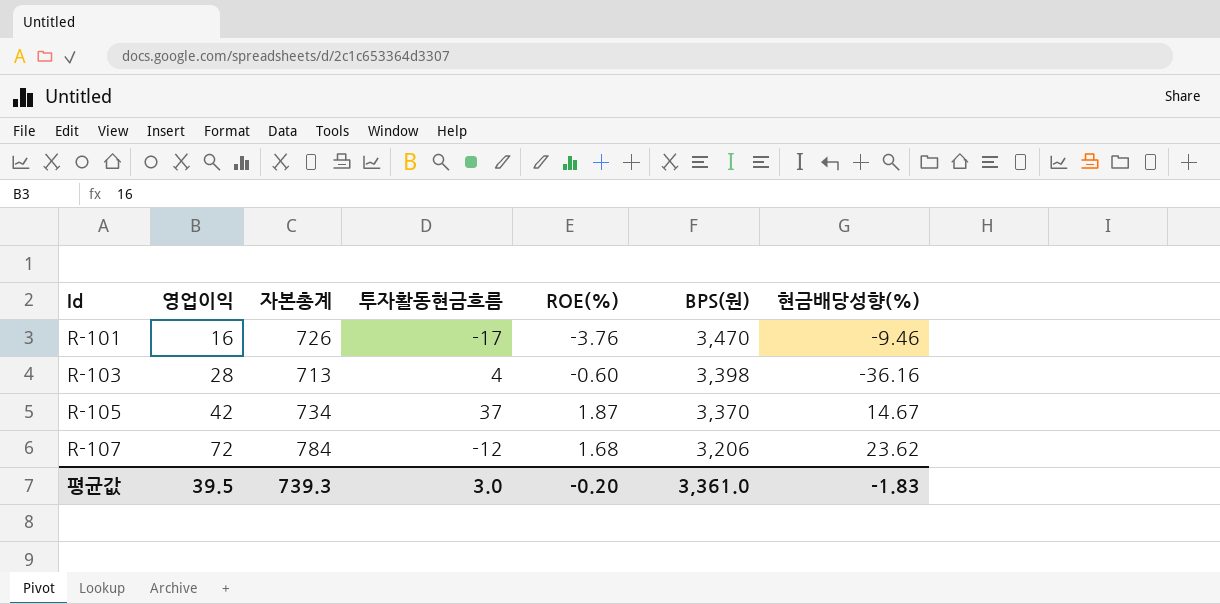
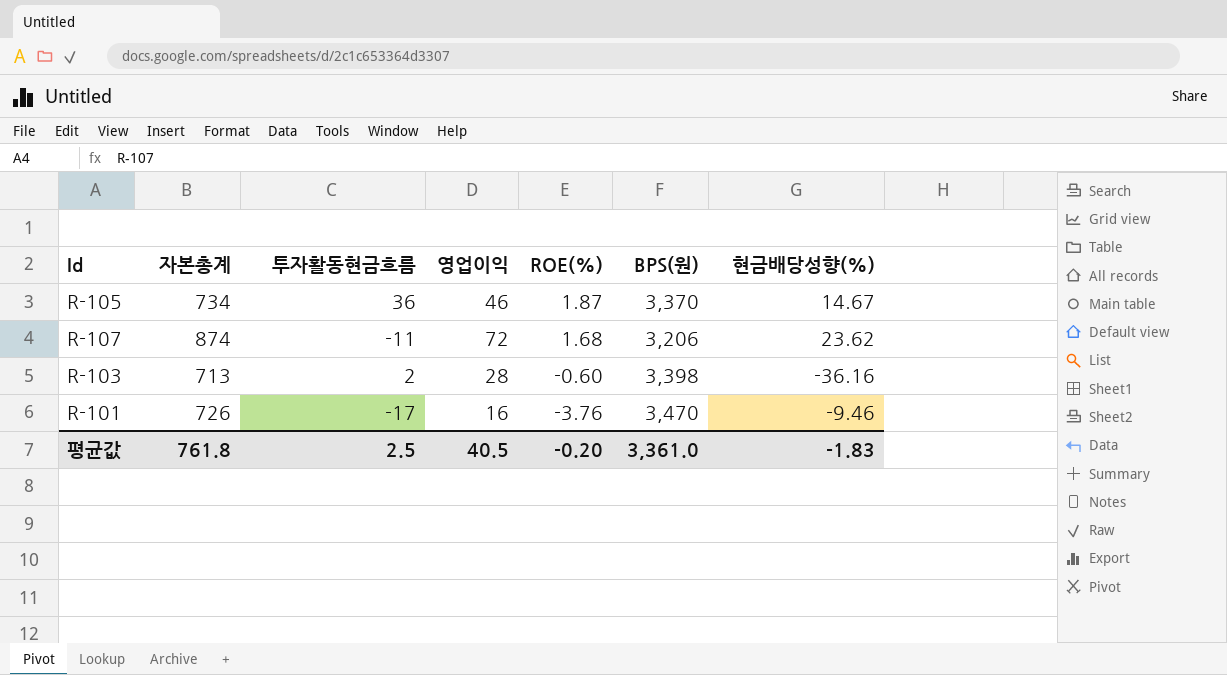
row order: Id ascending -> ROE(%) descending
column 영업이익 | position: 2 -> 4
R-105 | 투자활동현금흐름: 37 -> 36
R-105 | 영업이익: 42 -> 46
R-107 | 자본총계: 784 -> 874
R-107 | 투자활동현금흐름: -12 -> -11
R-103 | 투자활동현금흐름: 4 -> 2
평균값 | 자본총계: 739.3 -> 761.8
평균값 | 투자활동현금흐름: 3.0 -> 2.5
평균값 | 영업이익: 39.5 -> 40.5

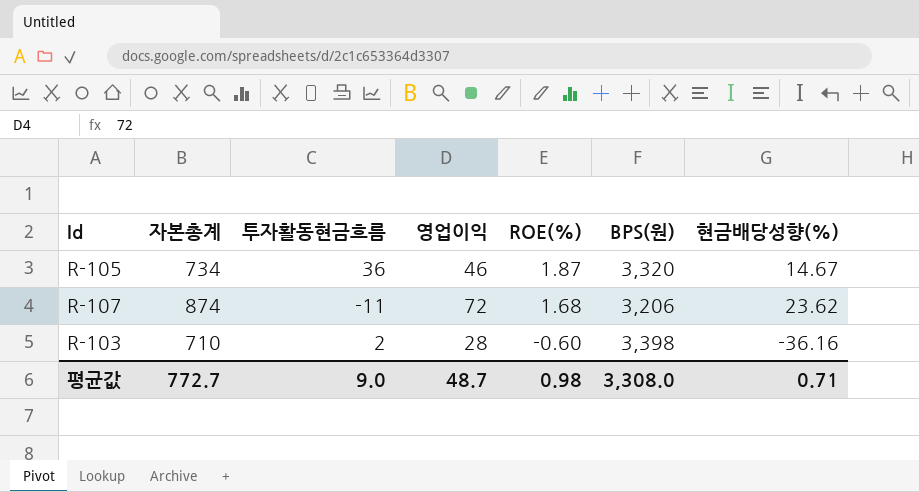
row R-101: 726 | -17 | 16 | -3.76 | 3,470 | -9.46 -> none
R-105 | BPS(원): 3,370 -> 3,320
R-103 | 자본총계: 713 -> 710
평균값 | 자본총계: 761.8 -> 772.7
평균값 | 투자활동현금흐름: 2.5 -> 9.0
평균값 | 영업이익: 40.5 -> 48.7
평균값 | ROE(%): -0.20 -> 0.98
평균값 | BPS(원): 3,361.0 -> 3,308.0
평균값 | 현금배당성향(%): -1.83 -> 0.71

